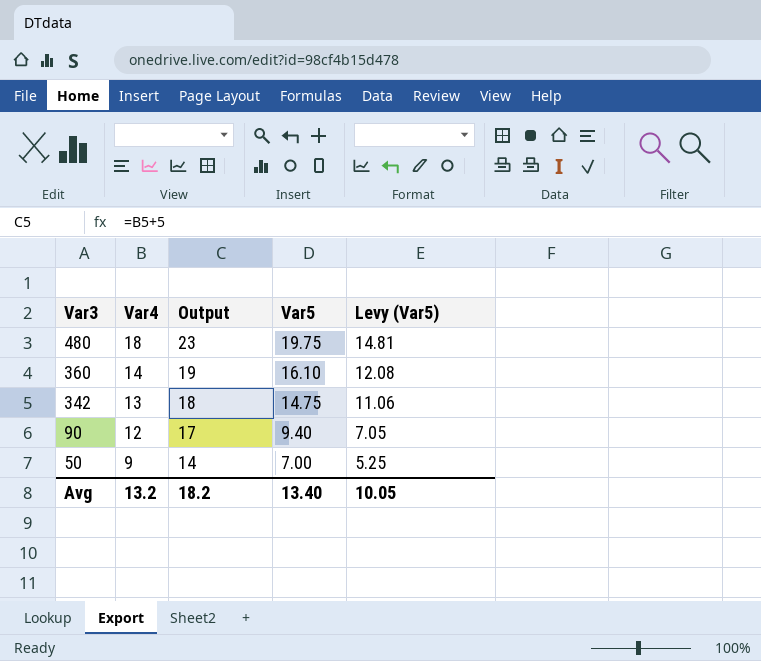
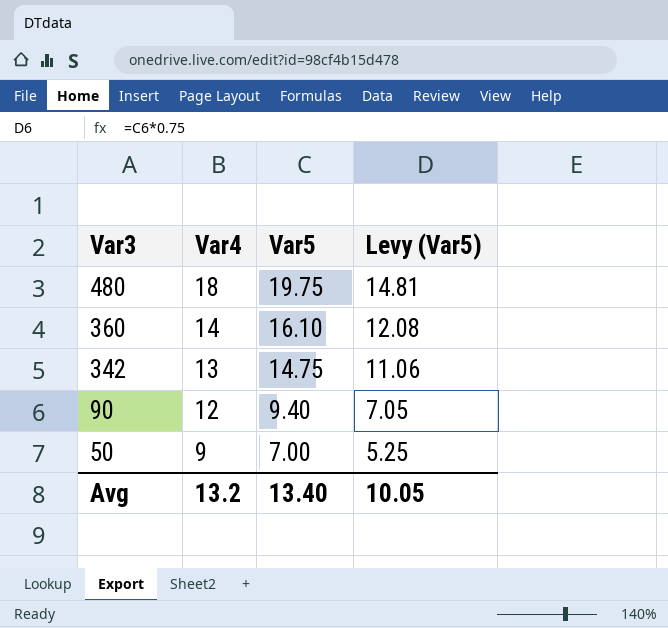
column Output | formula: [Var4] + 5 -> none

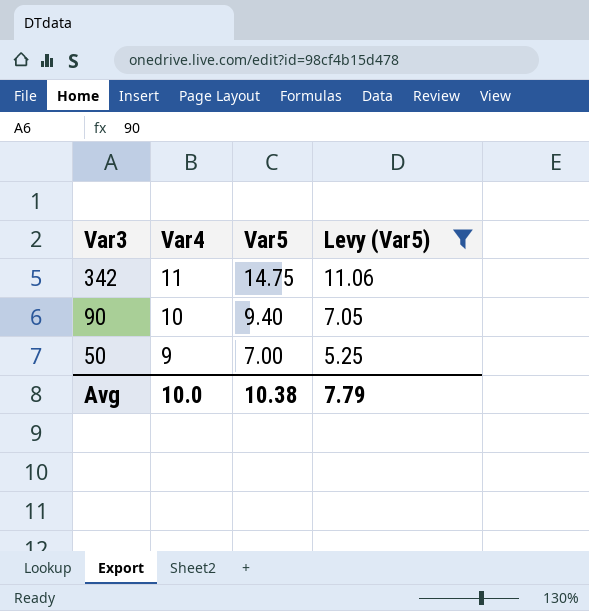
filter: none -> Levy (Var5) <= 11.06
342 | Var4: 13 -> 11
90 | Var4: 12 -> 10
Avg | Var4: 13.2 -> 10.0
Avg | Var5: 13.40 -> 10.38
Avg | Levy (Var5): 10.05 -> 7.79

